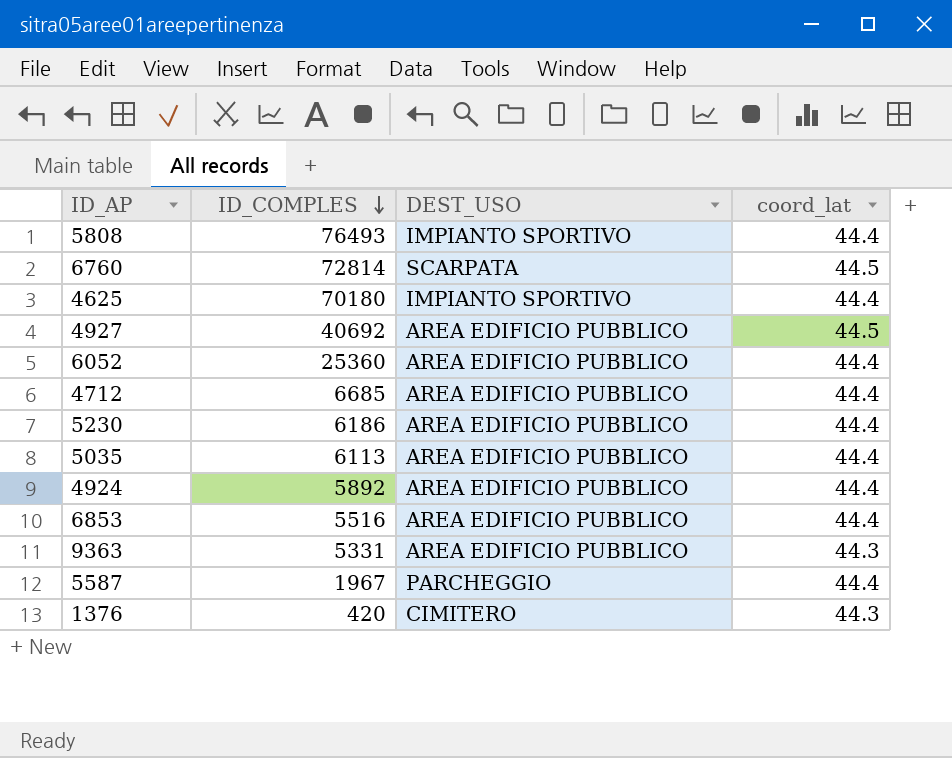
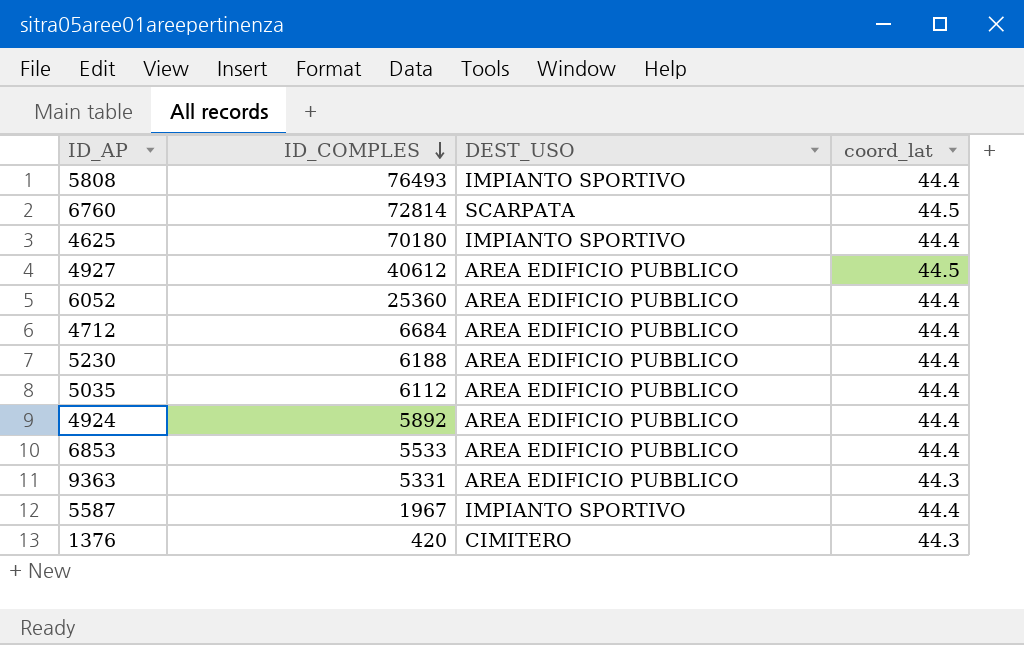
4927 | ID_COMPLES: 40692 -> 40612
4712 | ID_COMPLES: 6685 -> 6684
5230 | ID_COMPLES: 6186 -> 6188
5035 | ID_COMPLES: 6113 -> 6112
6853 | ID_COMPLES: 5516 -> 5533
5587 | DEST_USO: PARCHEGGIO -> IMPIANTO SPORTIVO

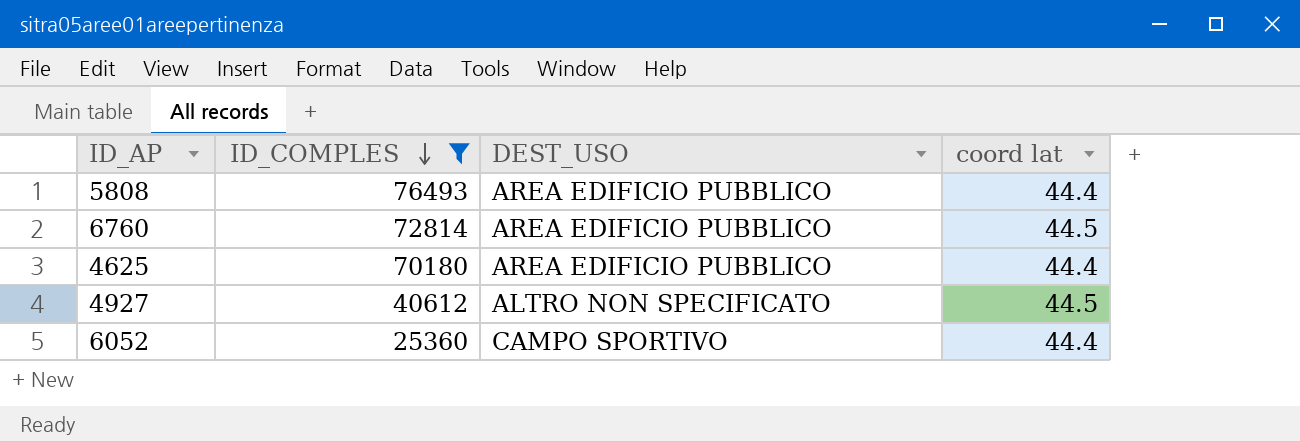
filter: none -> ID_COMPLES >= 25360
column name: coord_lat -> coord lat
5808 | DEST_USO: IMPIANTO SPORTIVO -> AREA EDIFICIO PUBBLICO
6760 | DEST_USO: SCARPATA -> AREA EDIFICIO PUBBLICO
4625 | DEST_USO: IMPIANTO SPORTIVO -> AREA EDIFICIO PUBBLICO
4927 | DEST_USO: AREA EDIFICIO PUBBLICO -> ALTRO NON SPECIFICATO
6052 | DEST_USO: AREA EDIFICIO PUBBLICO -> CAMPO SPORTIVO

